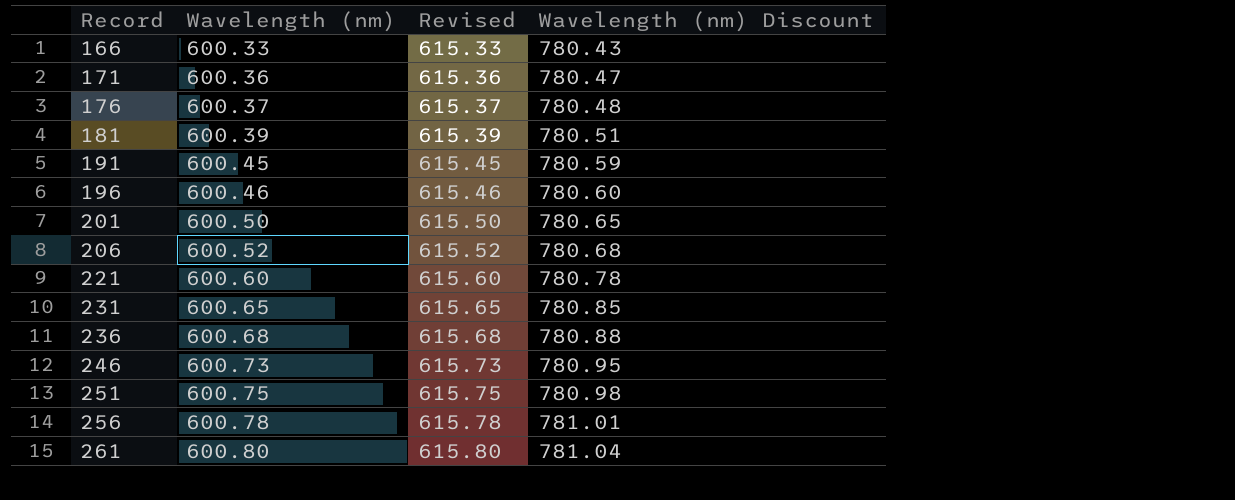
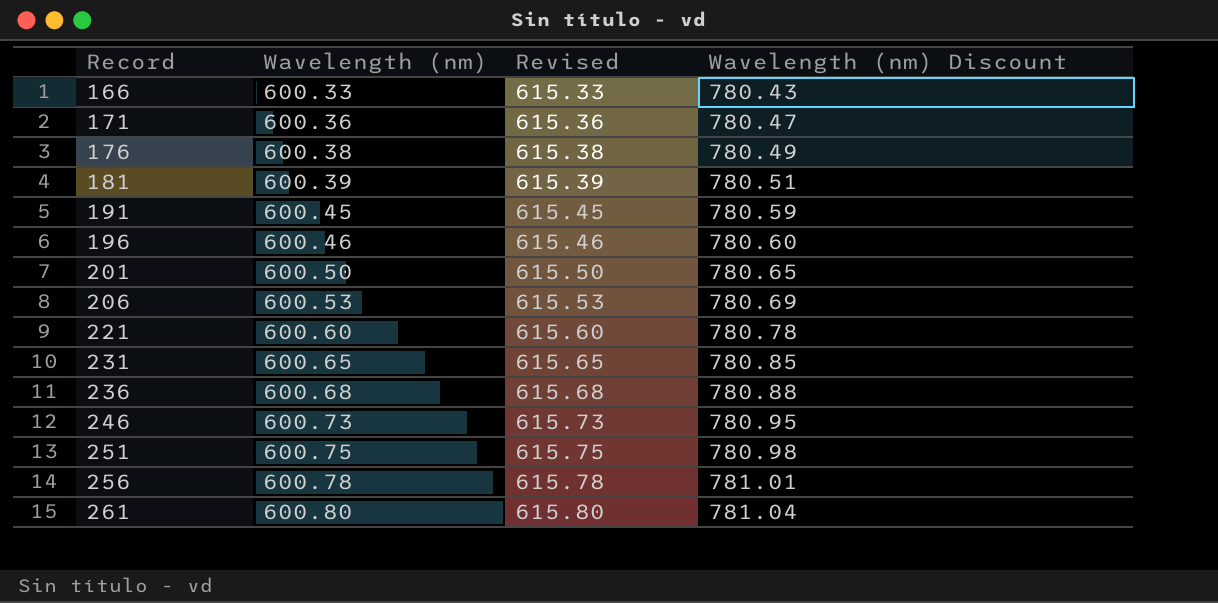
176 | Wavelength (nm): 600.37 -> 600.38
176 | Revised: 615.37 -> 615.38
176 | Wavelength (nm) Discount: 780.48 -> 780.49
206 | Wavelength (nm): 600.52 -> 600.53
206 | Revised: 615.52 -> 615.53
206 | Wavelength (nm) Discount: 780.68 -> 780.69

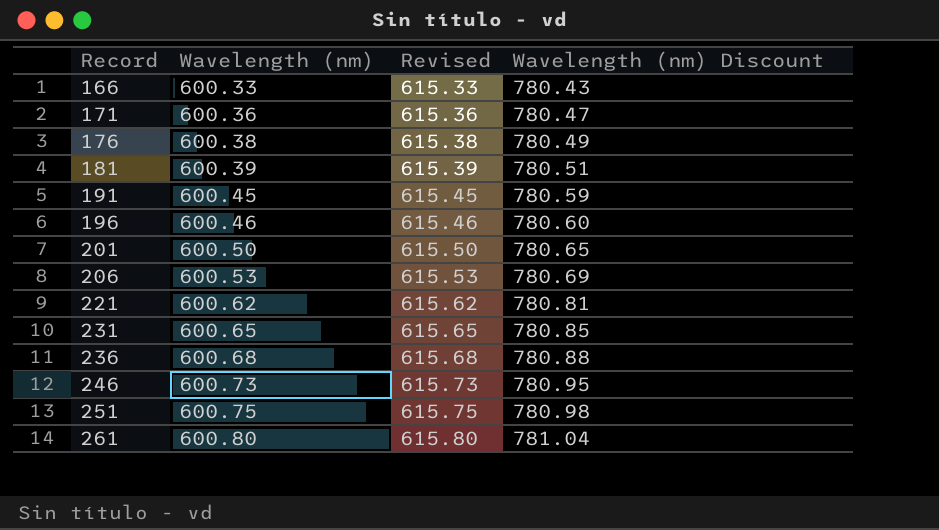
row 256: 600.78 | 615.78 | 781.01 -> none
221 | Wavelength (nm): 600.60 -> 600.62
221 | Revised: 615.60 -> 615.62
221 | Wavelength (nm) Discount: 780.78 -> 780.81

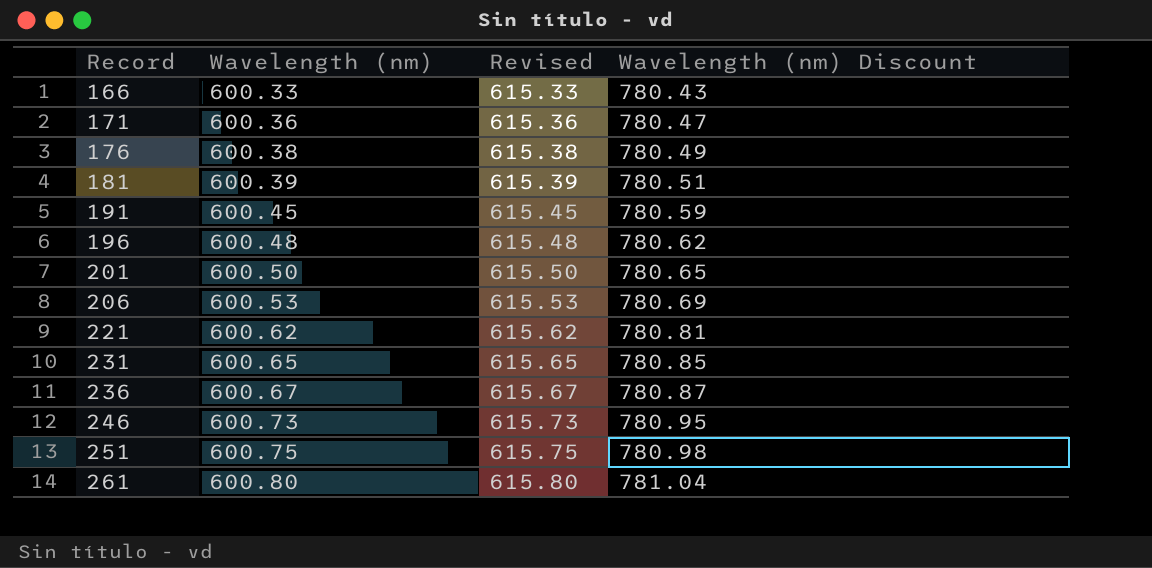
196 | Wavelength (nm): 600.46 -> 600.48
196 | Revised: 615.46 -> 615.48
196 | Wavelength (nm) Discount: 780.60 -> 780.62
236 | Wavelength (nm): 600.68 -> 600.67
236 | Revised: 615.68 -> 615.67
236 | Wavelength (nm) Discount: 780.88 -> 780.87

